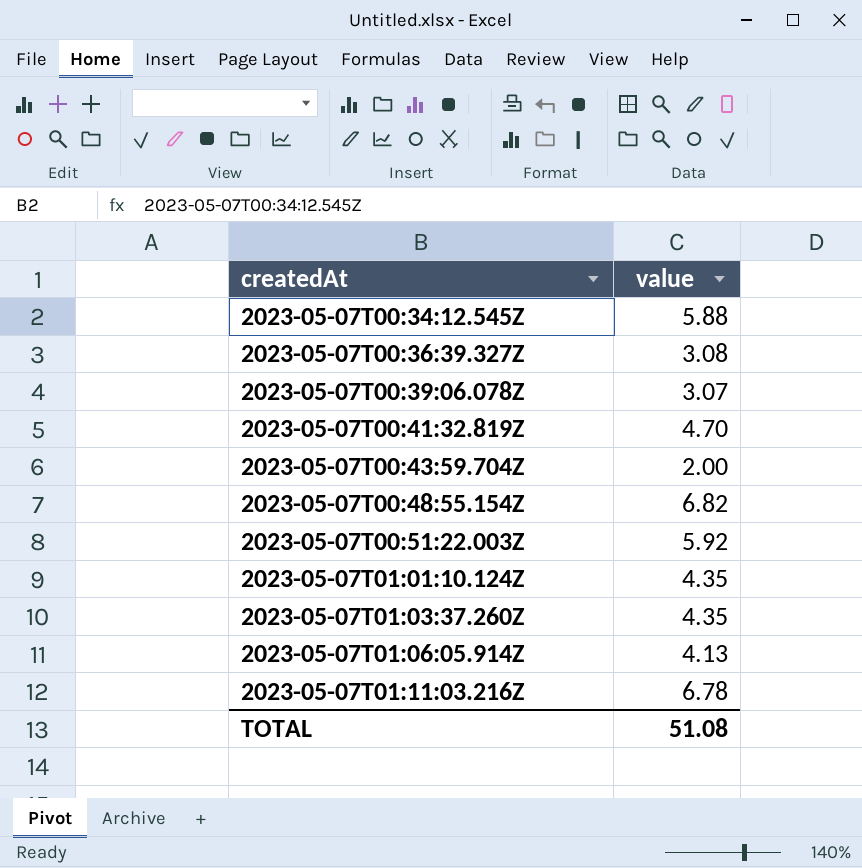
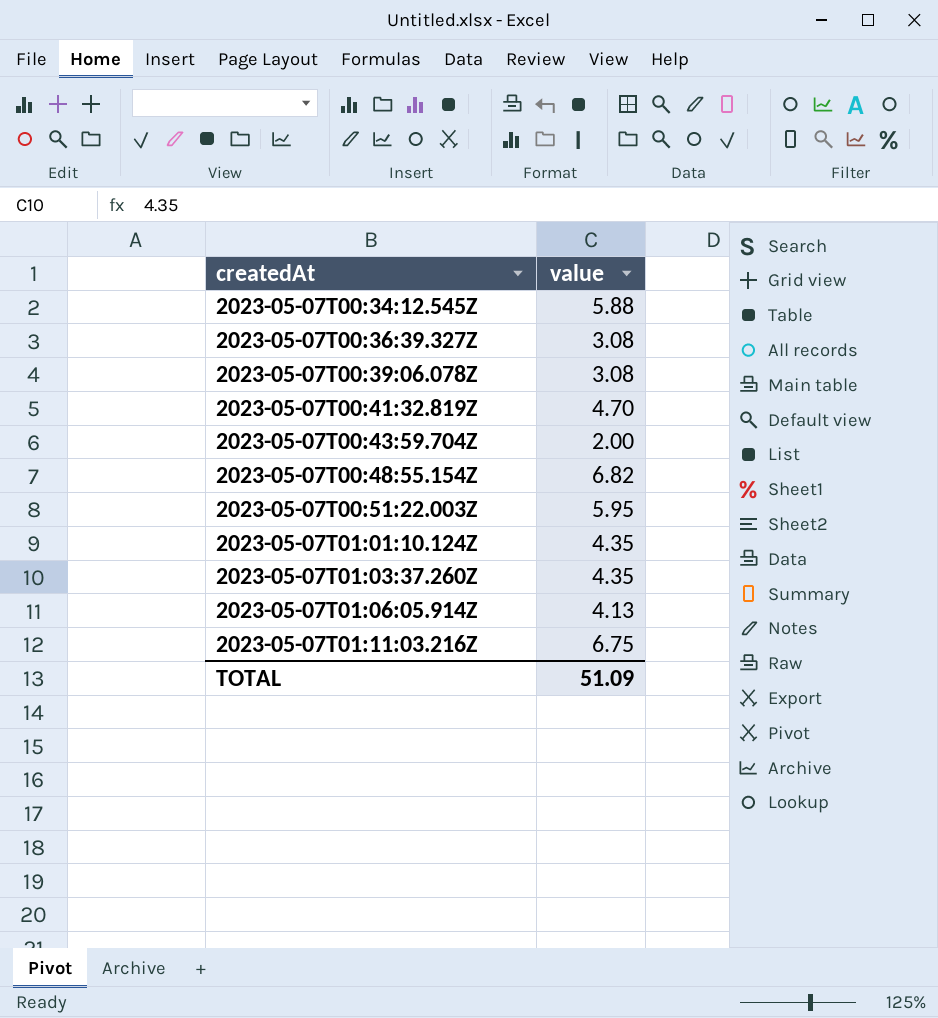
2023-05-07T00:39:06.078Z | value: 3.07 -> 3.08
2023-05-07T00:51:22.003Z | value: 5.92 -> 5.95
2023-05-07T01:11:03.216Z | value: 6.78 -> 6.75
TOTAL | value: 51.08 -> 51.09

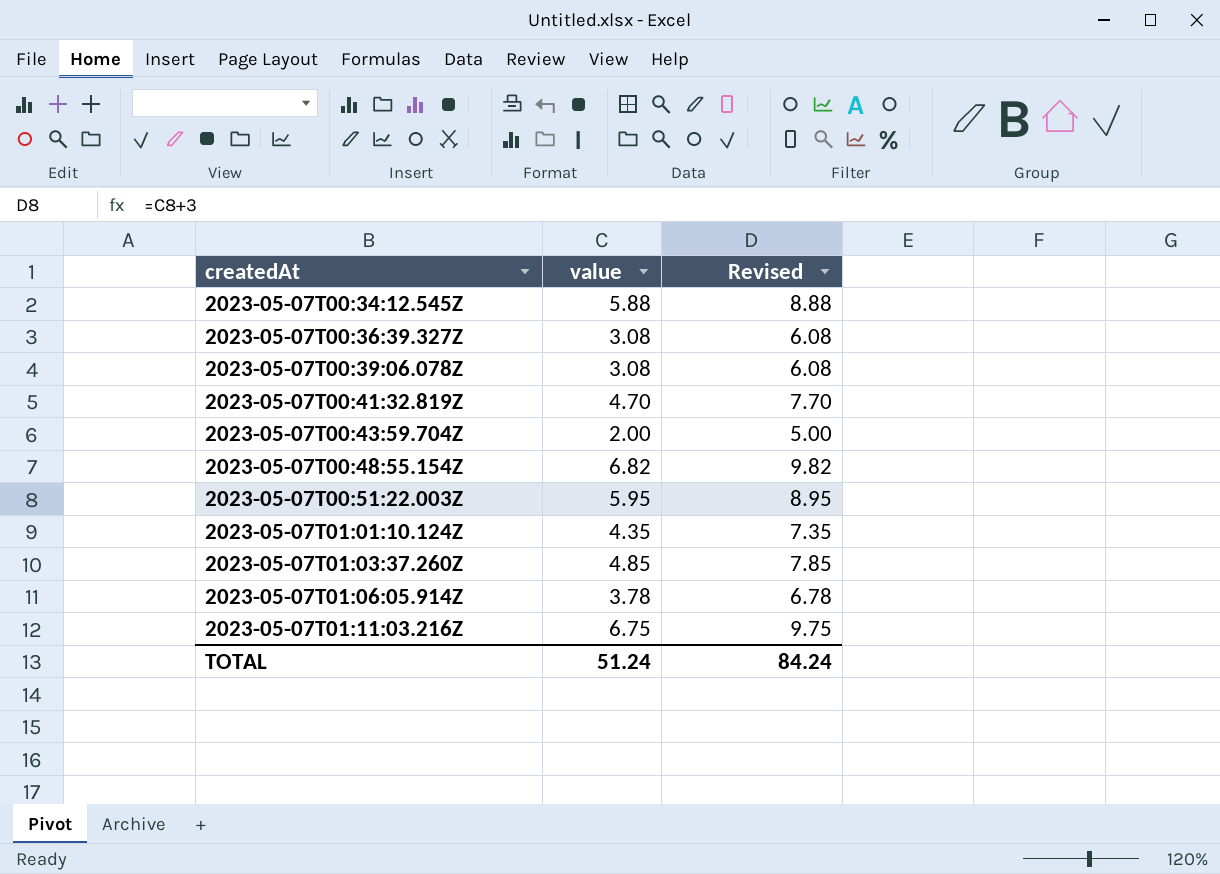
column Revised | formula: none -> [value] + 3
2023-05-07T01:03:37.260Z | value: 4.35 -> 4.85
2023-05-07T01:06:05.914Z | value: 4.13 -> 3.78
TOTAL | value: 51.09 -> 51.24

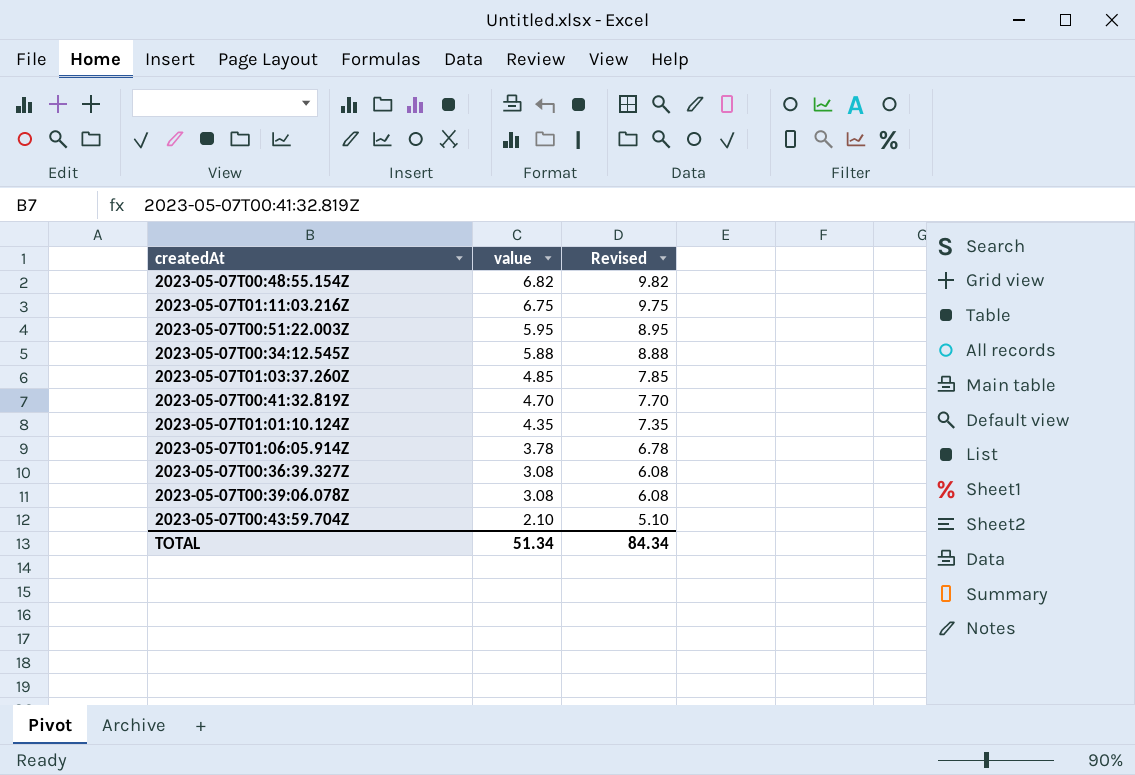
row order: createdAt ascending -> value descending
2023-05-07T00:43:59.704Z | value: 2.00 -> 2.10
2023-05-07T00:43:59.704Z | Revised: 5.00 -> 5.10
TOTAL | value: 51.24 -> 51.34
TOTAL | Revised: 84.24 -> 84.34

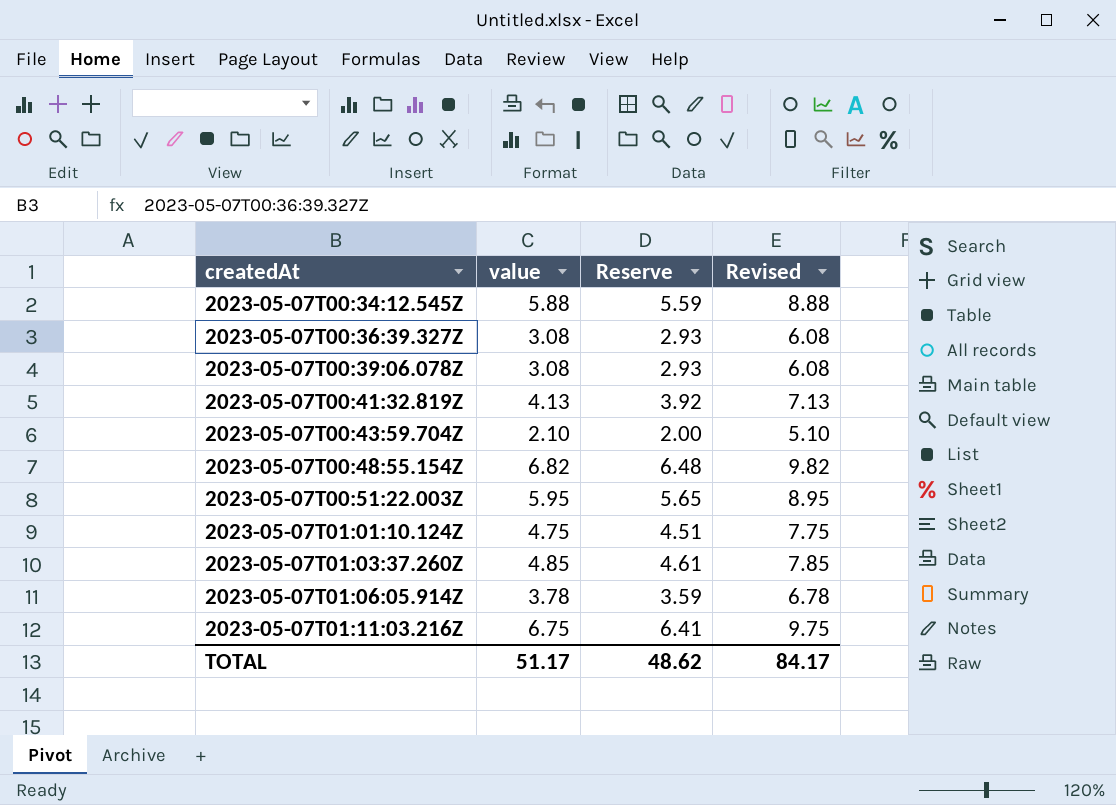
row order: value descending -> createdAt ascending
column Reserve | formula: none -> [value] * 0.95
2023-05-07T00:41:32.819Z | value: 4.70 -> 4.13
2023-05-07T00:41:32.819Z | Revised: 7.70 -> 7.13
2023-05-07T01:01:10.124Z | value: 4.35 -> 4.75
2023-05-07T01:01:10.124Z | Revised: 7.35 -> 7.75
TOTAL | value: 51.34 -> 51.17
TOTAL | Revised: 84.34 -> 84.17

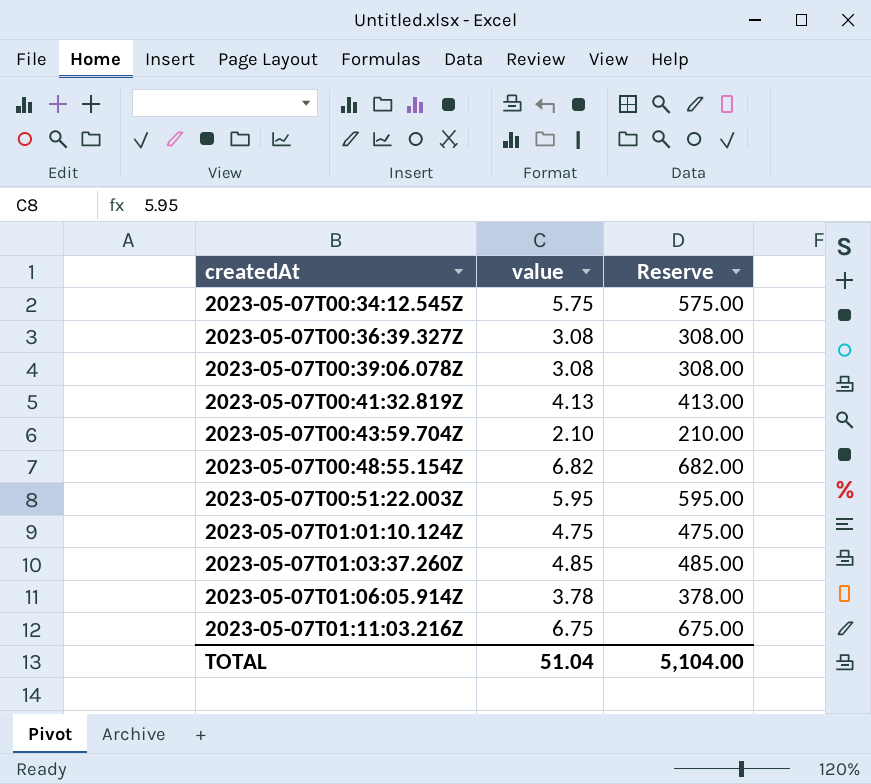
column Revised | formula: [value] + 3 -> none
column Reserve | formula: [value] * 0.95 -> [value] * 100
2023-05-07T00:34:12.545Z | value: 5.88 -> 5.75
TOTAL | value: 51.17 -> 51.04
TOTAL | Reserve: 48.62 -> 5,104.00

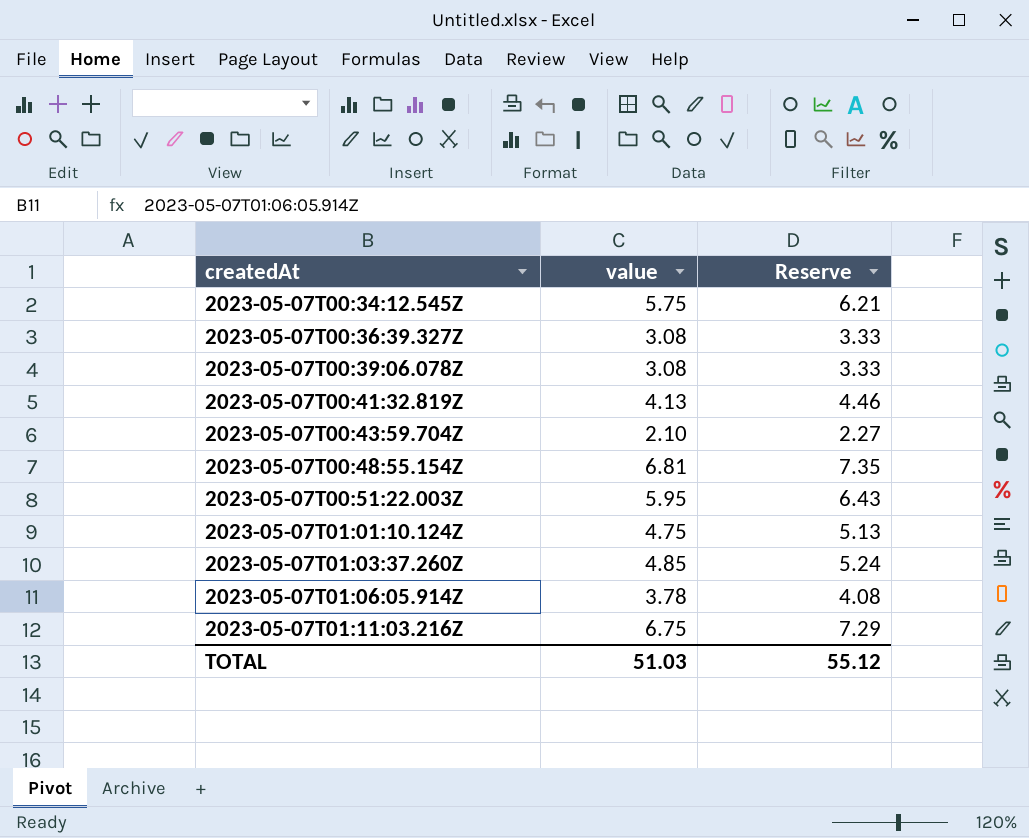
column Reserve | formula: [value] * 100 -> [value] * 1.08
2023-05-07T00:48:55.154Z | value: 6.82 -> 6.81
TOTAL | value: 51.04 -> 51.03
TOTAL | Reserve: 5,104.00 -> 55.12

